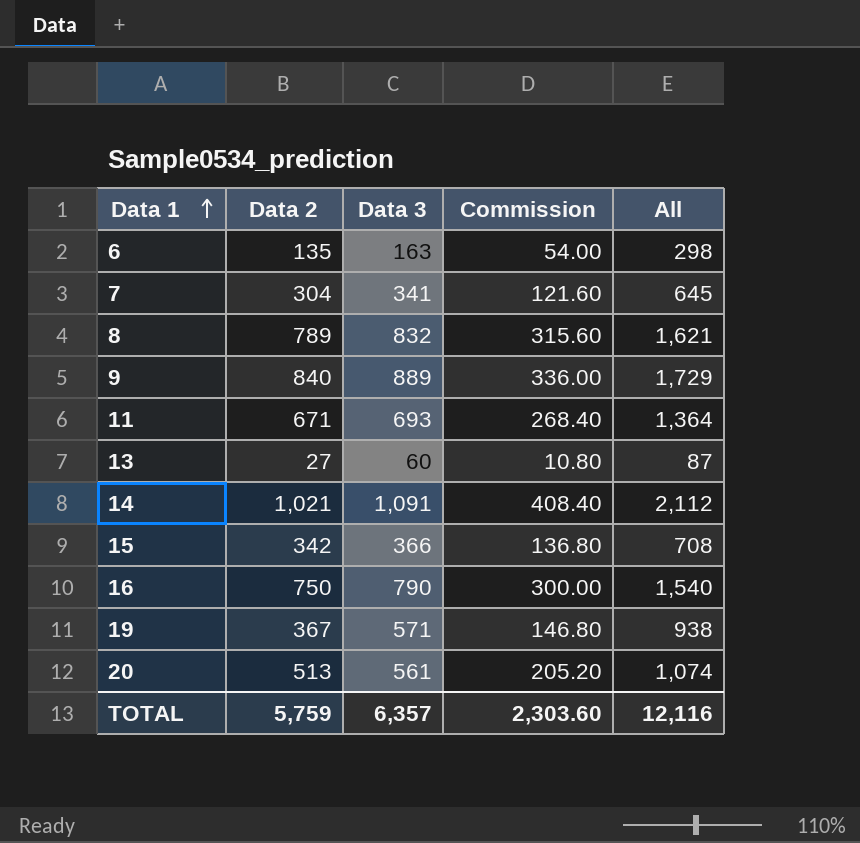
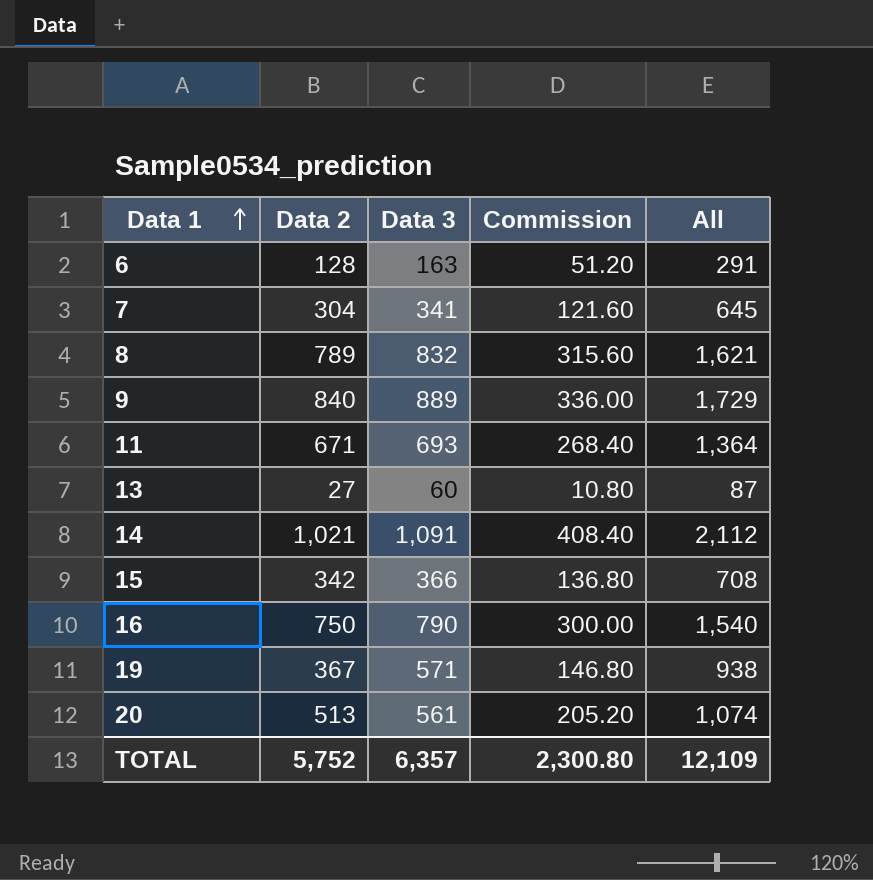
6 | Data 2: 135 -> 128
6 | Commission: 54.00 -> 51.20
6 | All: 298 -> 291
TOTAL | Data 2: 5,759 -> 5,752
TOTAL | Commission: 2,303.60 -> 2,300.80
TOTAL | All: 12,116 -> 12,109

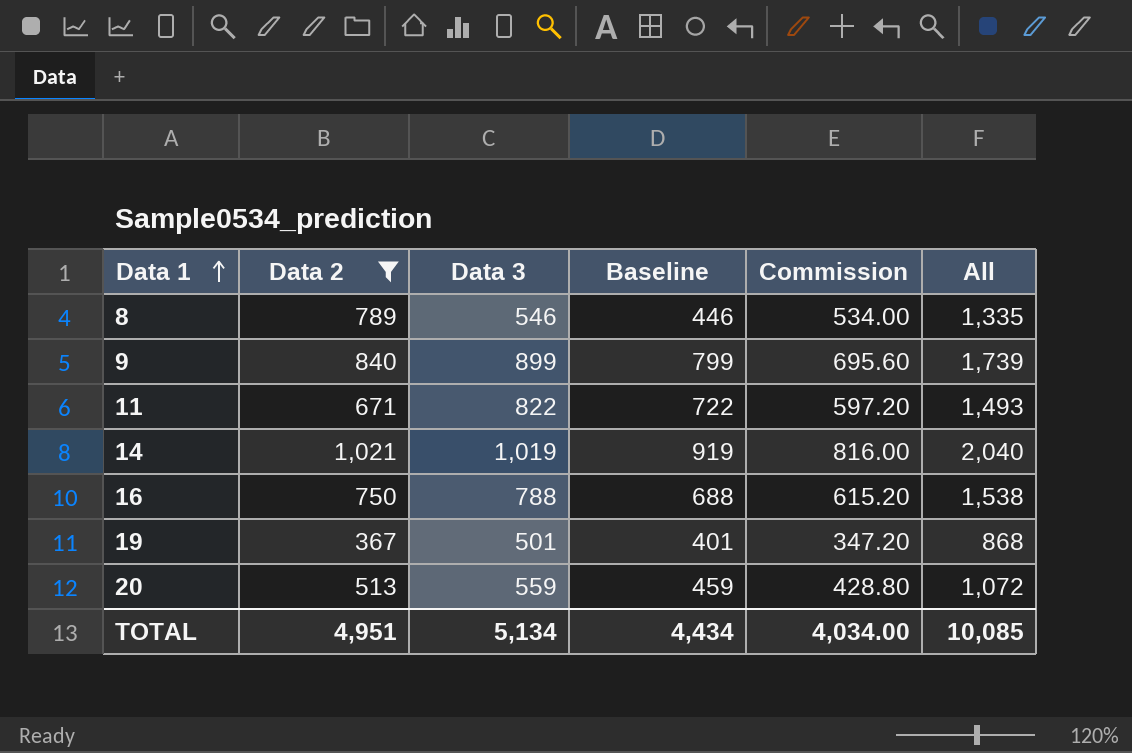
filter: none -> Data 2 >= 367
column Baseline | formula: none -> [Data 3] - 100
column Commission | formula: [Data 2] * 0.4 -> [All] * 0.4
8 | Data 3: 832 -> 546
8 | All: 1,621 -> 1,335
9 | Data 3: 889 -> 899
9 | All: 1,729 -> 1,739
11 | Data 3: 693 -> 822
11 | All: 1,364 -> 1,493
14 | Data 3: 1,091 -> 1,019
14 | All: 2,112 -> 2,040
16 | Data 3: 790 -> 788
16 | All: 1,540 -> 1,538
19 | Data 3: 571 -> 501
19 | All: 938 -> 868
20 | Data 3: 561 -> 559
20 | All: 1,074 -> 1,072
TOTAL | Data 2: 5,752 -> 4,951
TOTAL | Data 3: 6,357 -> 5,134
TOTAL | Commission: 2,300.80 -> 4,034.00
TOTAL | All: 12,109 -> 10,085

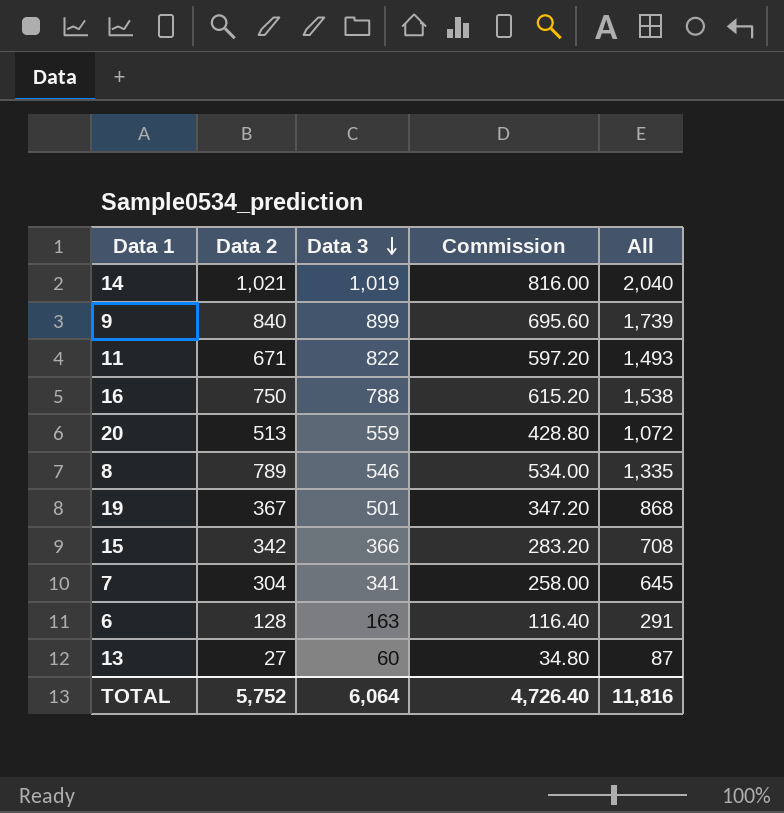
filter: Data 2 >= 367 -> none
row order: Data 1 ascending -> Data 3 descending
column Baseline | formula: [Data 3] - 100 -> none
TOTAL | Data 2: 4,951 -> 5,752
TOTAL | Data 3: 5,134 -> 6,064
TOTAL | Commission: 4,034.00 -> 4,726.40
TOTAL | All: 10,085 -> 11,816

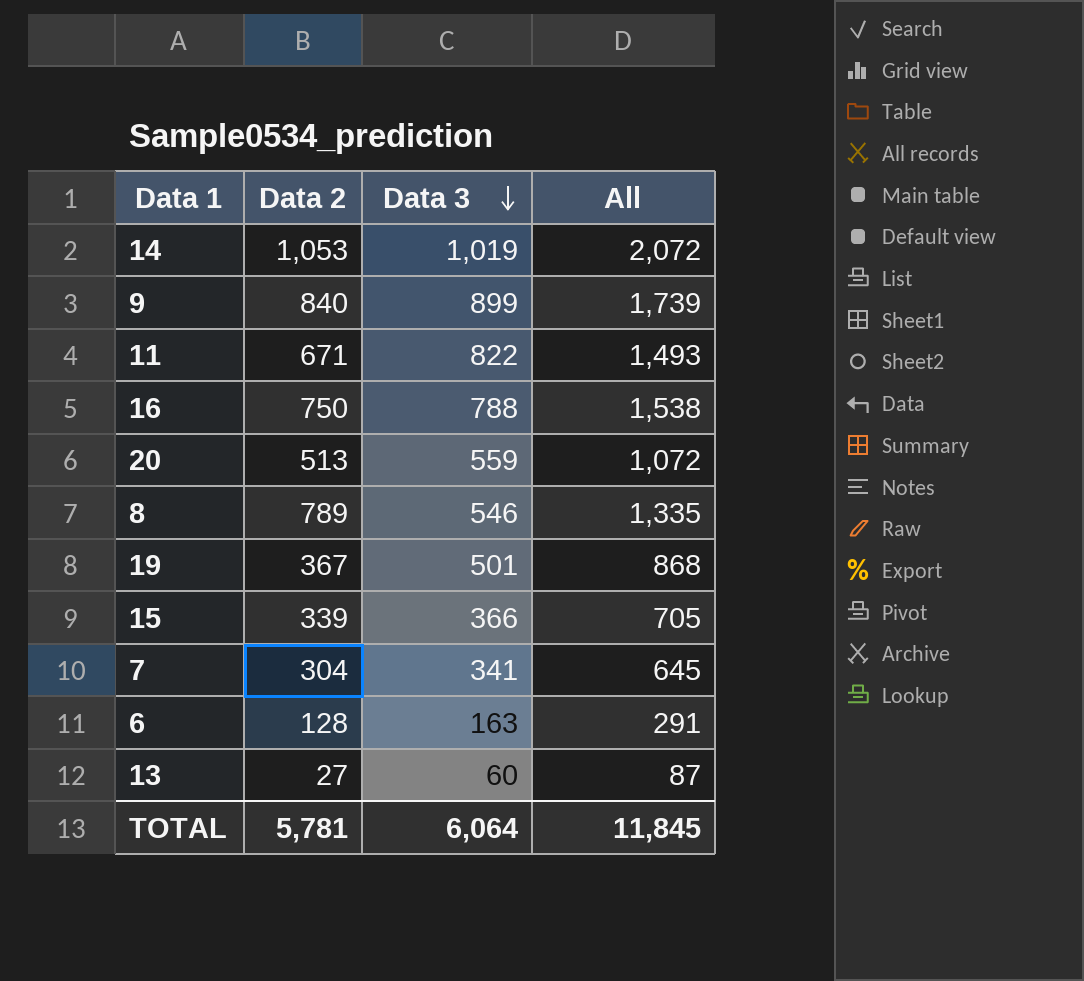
column Commission | formula: [All] * 0.4 -> none
14 | Data 2: 1,021 -> 1,053
14 | All: 2,040 -> 2,072
15 | Data 2: 342 -> 339
15 | All: 708 -> 705
TOTAL | Data 2: 5,752 -> 5,781
TOTAL | All: 11,816 -> 11,845

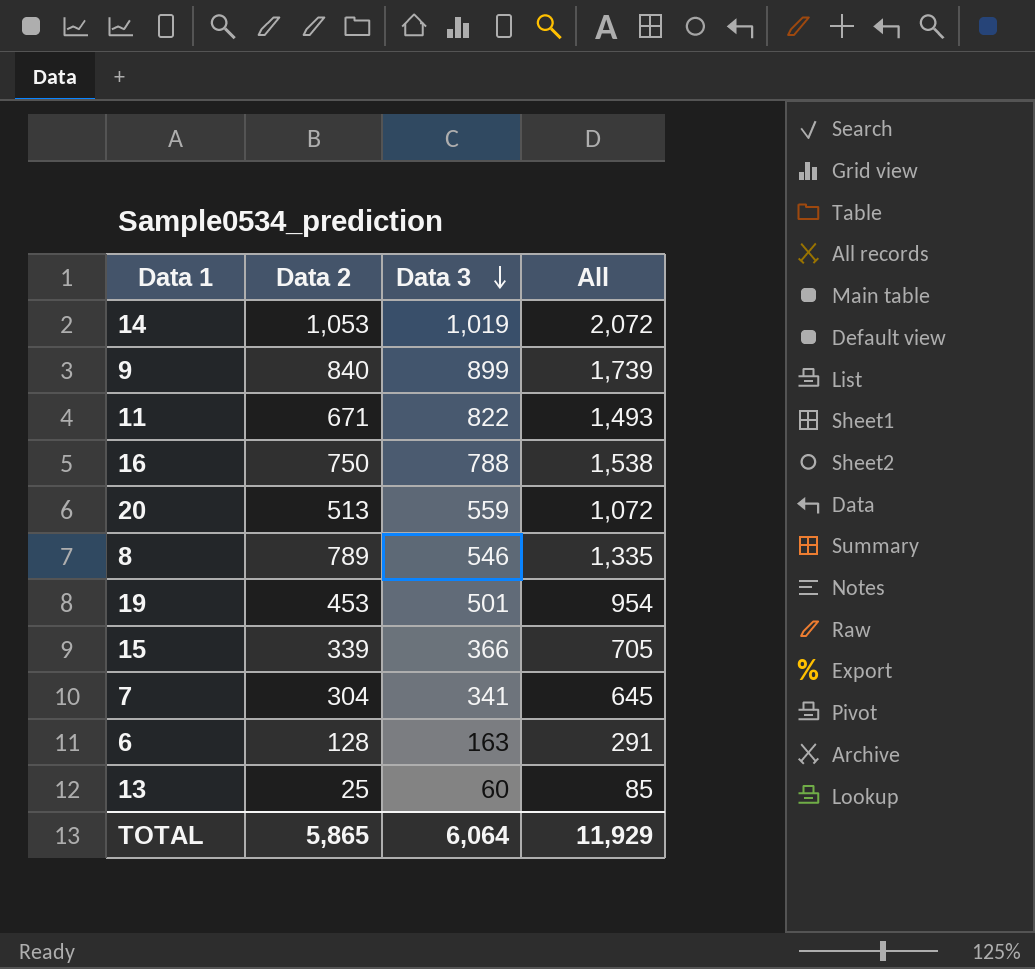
19 | Data 2: 367 -> 453
19 | All: 868 -> 954
13 | Data 2: 27 -> 25
13 | All: 87 -> 85
TOTAL | Data 2: 5,781 -> 5,865
TOTAL | All: 11,845 -> 11,929

